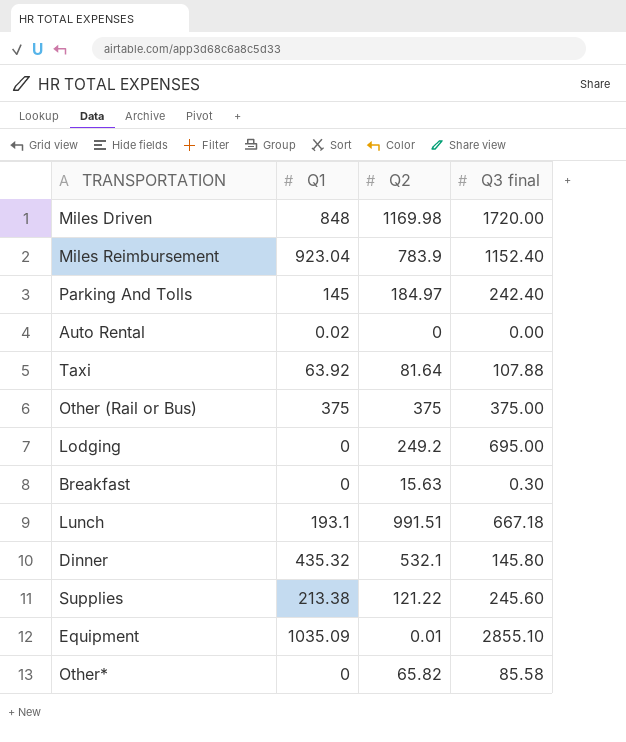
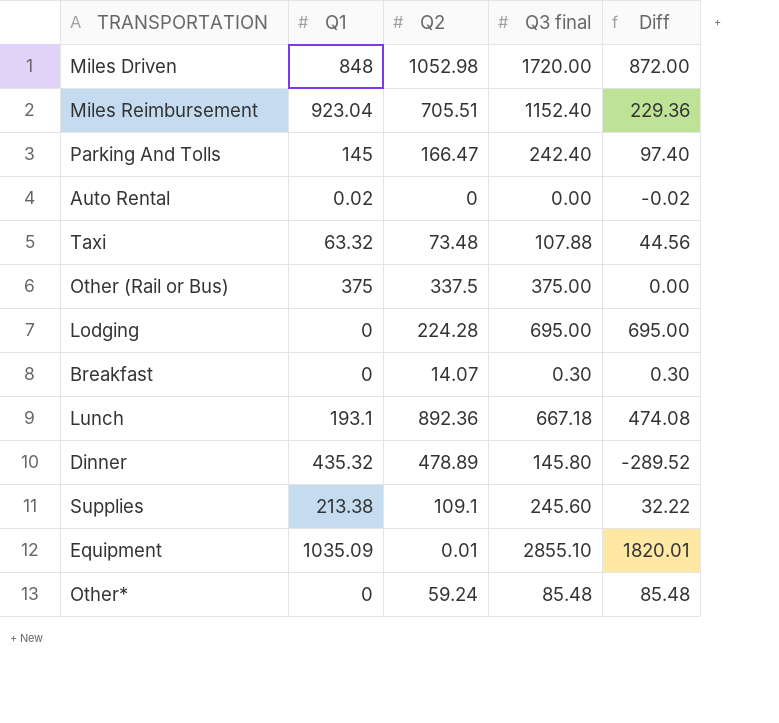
column Diff | formula: none -> [Q3 final] - [Q1]
Miles Driven | Q2: 1169.98 -> 1052.98
Miles Reimbursement | Q2: 783.9 -> 705.51
Parking And Tolls | Q2: 184.97 -> 166.47
Taxi | Q1: 63.92 -> 63.32
Taxi | Q2: 81.64 -> 73.48
Other (Rail or Bus) | Q2: 375 -> 337.5
Lodging | Q2: 249.2 -> 224.28
Breakfast | Q2: 15.63 -> 14.07
Lunch | Q2: 991.51 -> 892.36
Dinner | Q2: 532.1 -> 478.89
Supplies | Q2: 121.22 -> 109.1
Other* | Q2: 65.82 -> 59.24
Other* | Q3 final: 85.58 -> 85.48

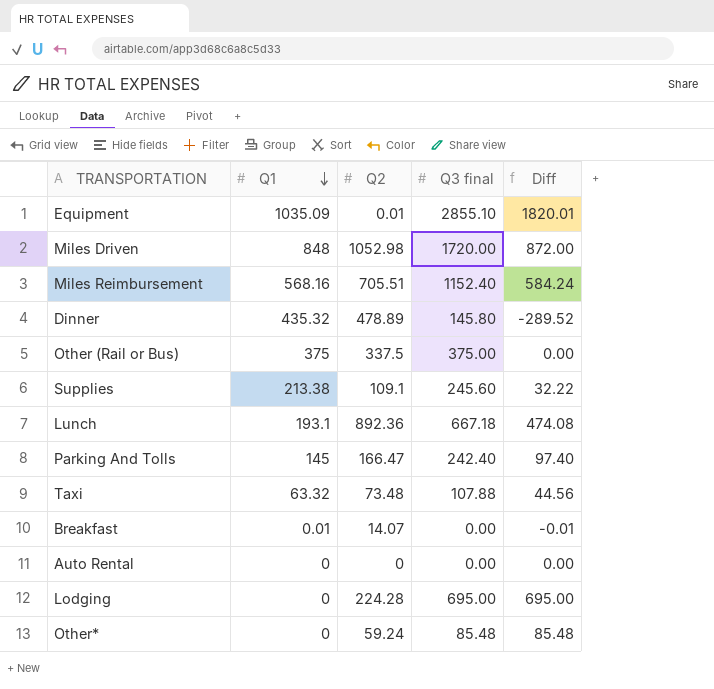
row order: none -> Q1 descending
Miles Reimbursement | Q1: 923.04 -> 568.16
Miles Reimbursement | Diff: 229.36 -> 584.24
Breakfast | Q1: 0 -> 0.01
Breakfast | Q3 final: 0.30 -> 0.00
Breakfast | Diff: 0.30 -> -0.01
Auto Rental | Q1: 0.02 -> 0
Auto Rental | Diff: -0.02 -> 0.00

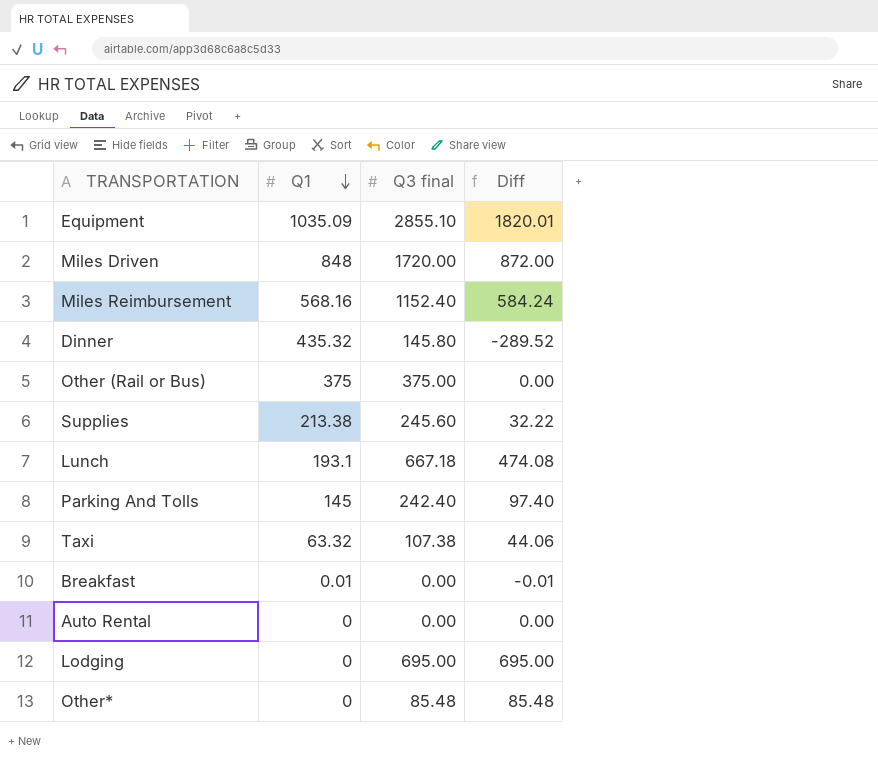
column Q2 | position: 3 -> none
Taxi | Q3 final: 107.88 -> 107.38
Taxi | Diff: 44.56 -> 44.06

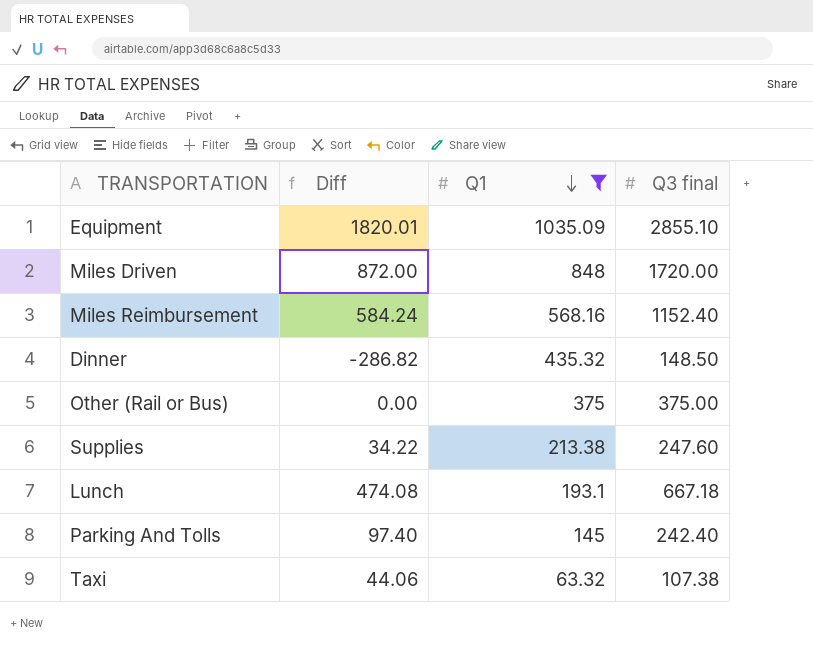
filter: none -> Q1 >= 63.32
column Diff | position: 4 -> 2
Dinner | Diff: -289.52 -> -286.82
Dinner | Q3 final: 145.80 -> 148.50
Supplies | Diff: 32.22 -> 34.22
Supplies | Q3 final: 245.60 -> 247.60

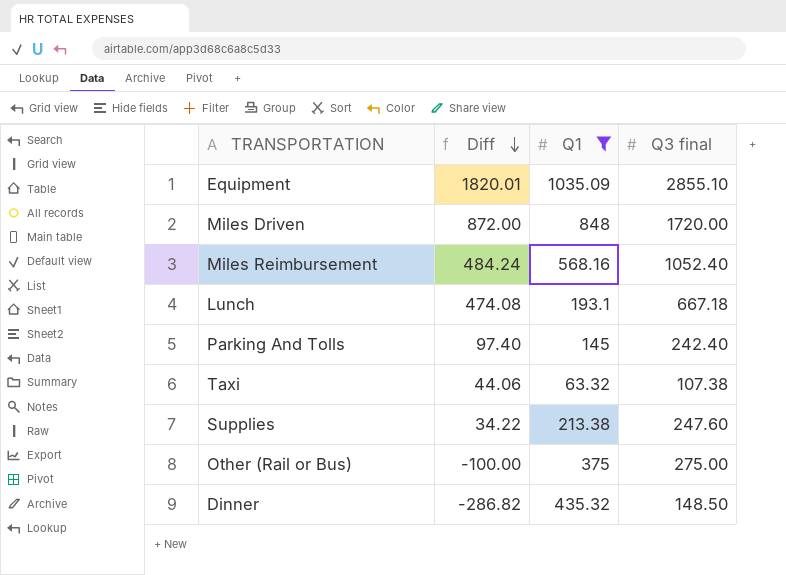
row order: Q1 descending -> Diff descending
Miles Reimbursement | Diff: 584.24 -> 484.24
Miles Reimbursement | Q3 final: 1152.40 -> 1052.40
Other (Rail or Bus) | Diff: 0.00 -> -100.00
Other (Rail or Bus) | Q3 final: 375.00 -> 275.00

